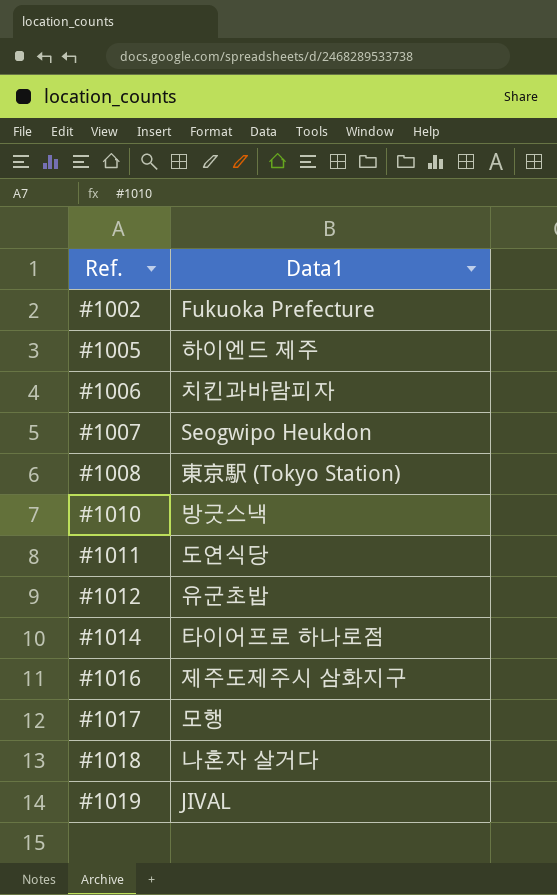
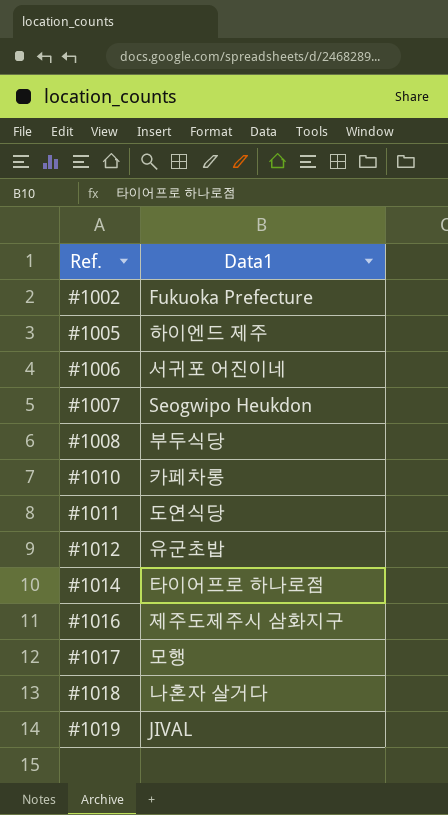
#1006 | Data1: 치킨과바람피자 -> 서귀포 어진이네
#1008 | Data1: 東京駅 (Tokyo Station) -> 부두식당
#1010 | Data1: 방긋스낵 -> 카페차롱

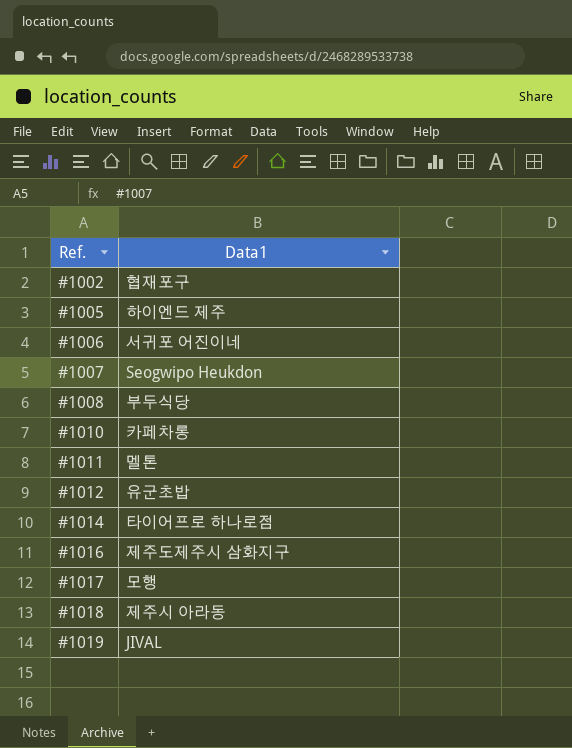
#1002 | Data1: Fukuoka Prefecture -> 협재포구
#1011 | Data1: 도연식당 -> 멜톤
#1018 | Data1: 나혼자 살거다 -> 제주시 아라동

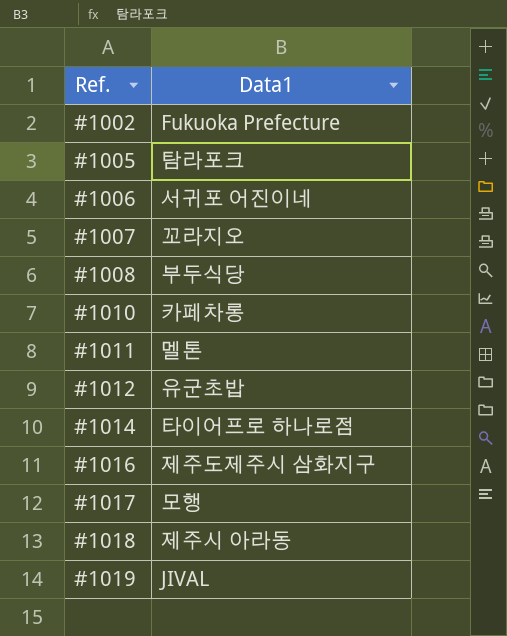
#1002 | Data1: 협재포구 -> Fukuoka Prefecture
#1005 | Data1: 하이엔드 제주 -> 탐라포크
#1007 | Data1: Seogwipo Heukdon -> 꼬라지오

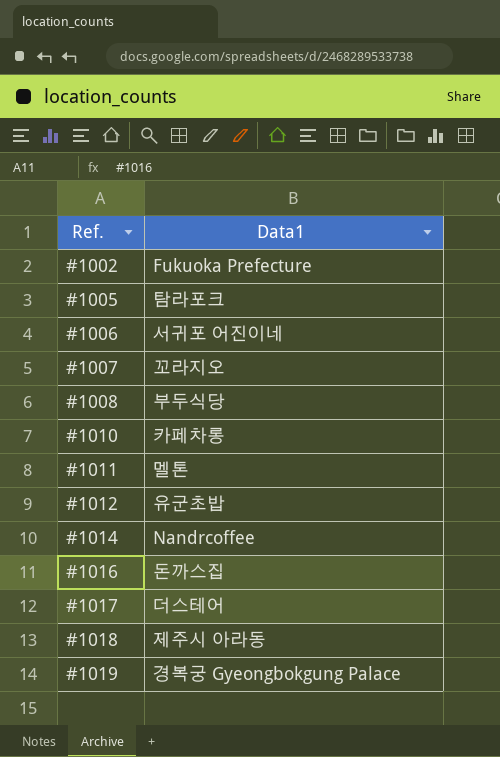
#1014 | Data1: 타이어프로 하나로점 -> Nandrcoffee
#1016 | Data1: 제주도제주시 삼화지구 -> 돈까스집
#1017 | Data1: 모행 -> 더스테어
#1019 | Data1: JIVAL -> 경복궁 Gyeongbokgung Palace

